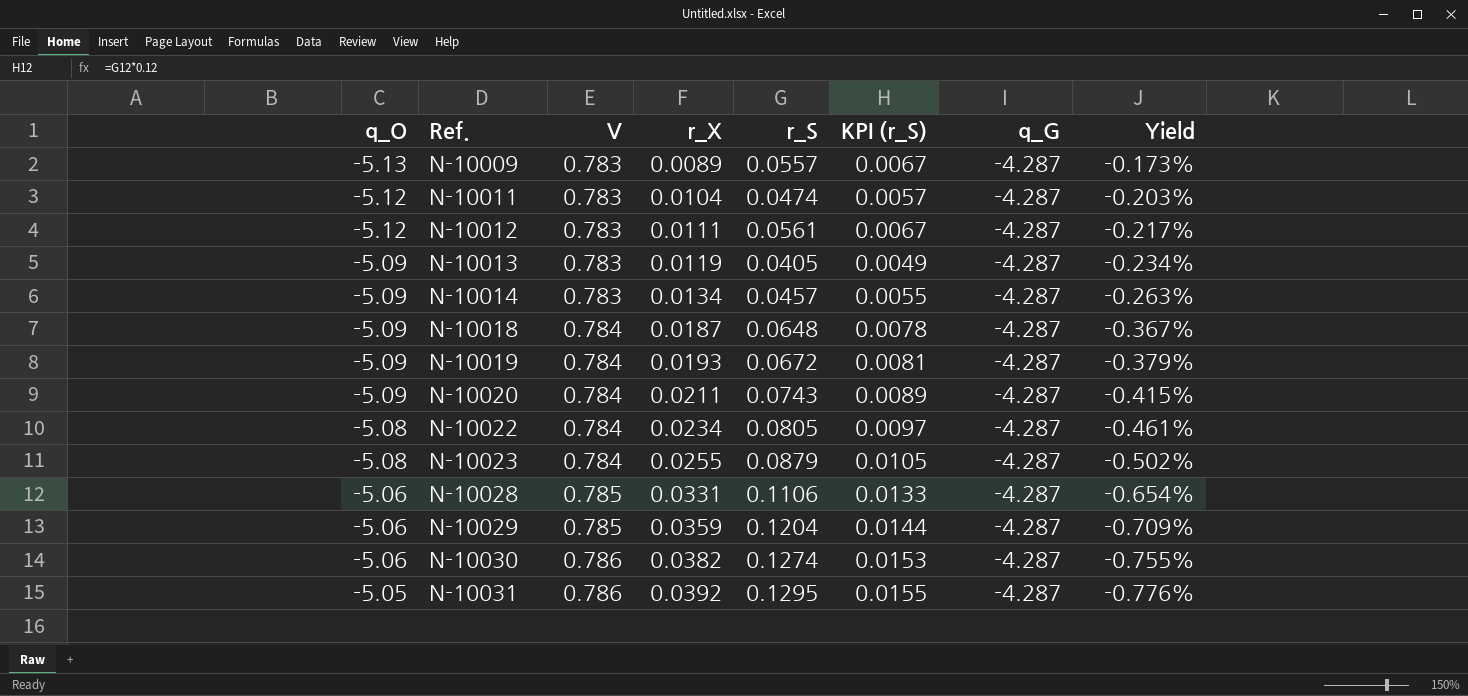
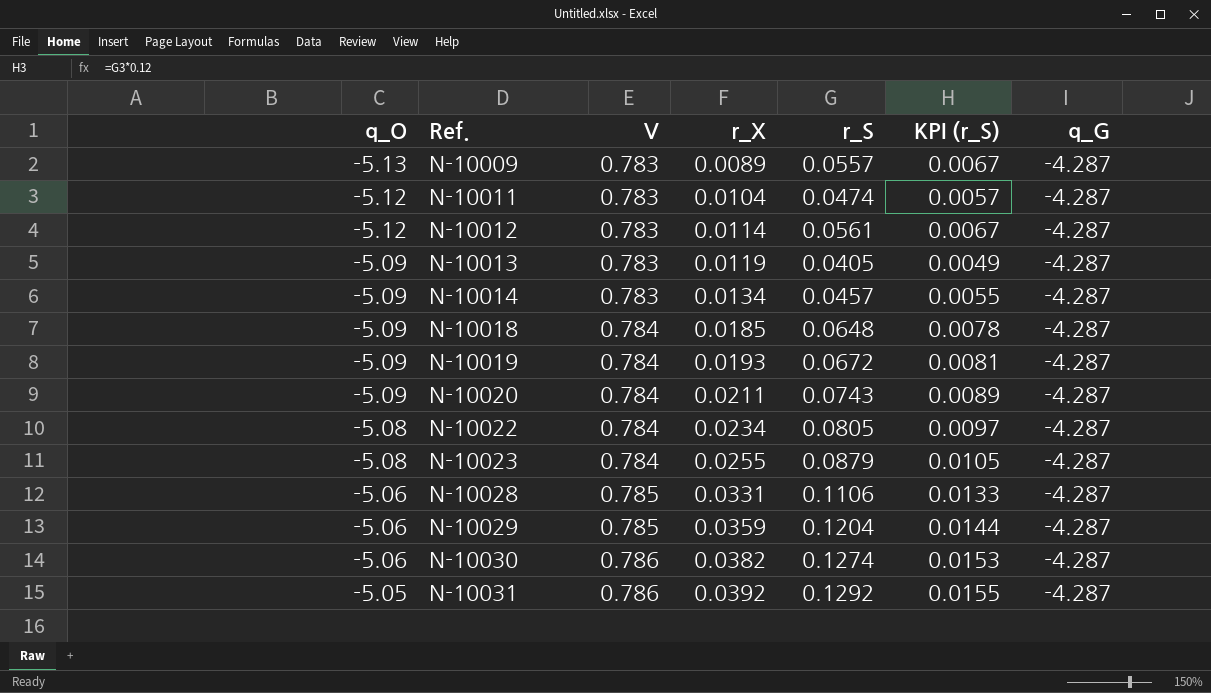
column Yield | formula: [r_X] / [q_O] -> none
N-10012 | r_X: 0.0111 -> 0.0114
N-10018 | r_X: 0.0187 -> 0.0185
N-10031 | r_S: 0.1295 -> 0.1292

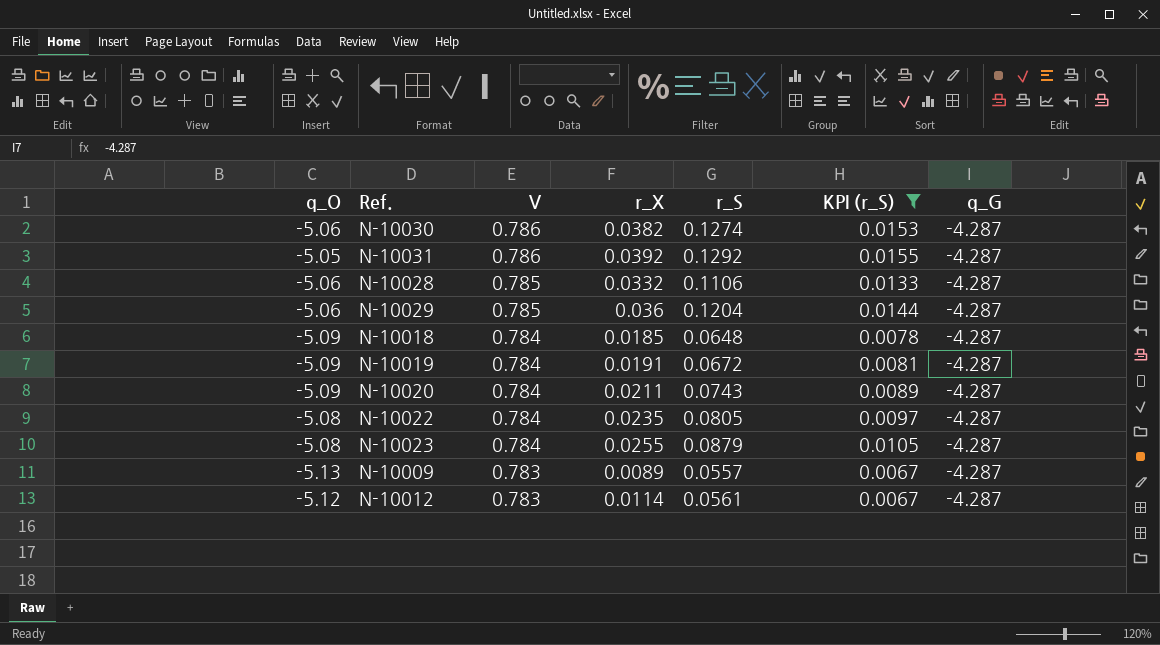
filter: none -> KPI (r_S) >= 0.0067
row order: q_O ascending -> V descending
N-10028 | r_X: 0.0331 -> 0.0332
N-10029 | r_X: 0.0359 -> 0.036
N-10019 | r_X: 0.0193 -> 0.0191
N-10022 | r_X: 0.0234 -> 0.0235

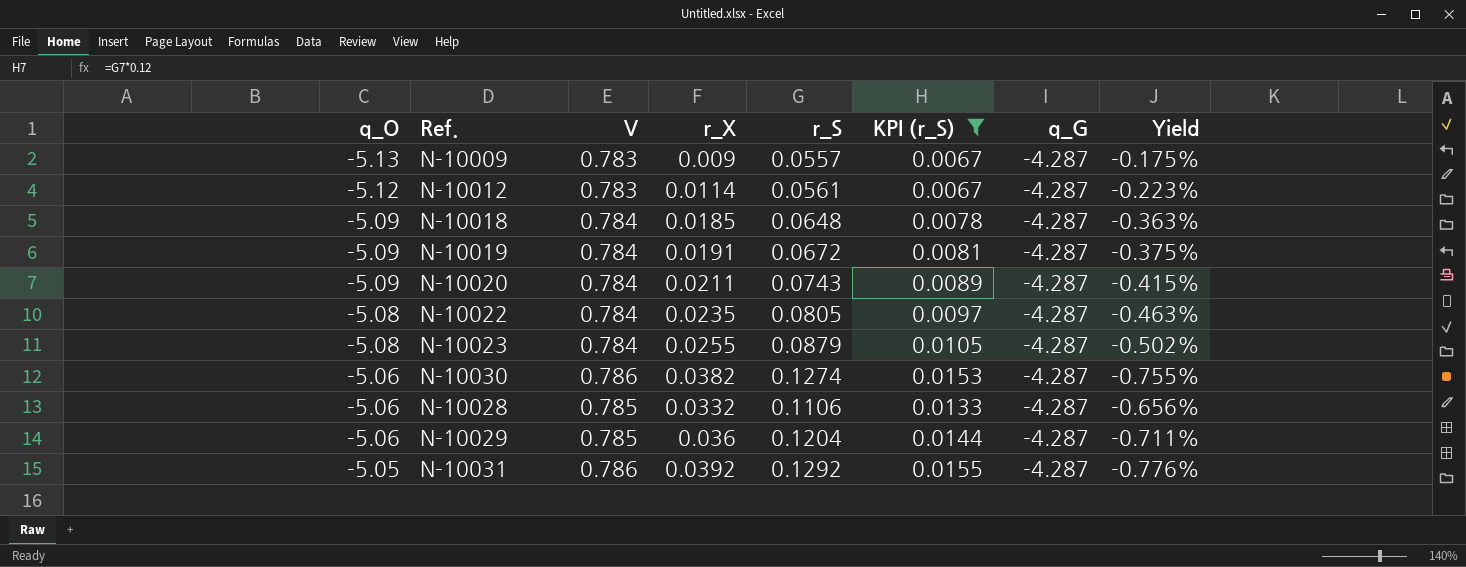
row order: V descending -> q_O ascending
column Yield | formula: none -> [r_X] / [q_O]
N-10009 | r_X: 0.0089 -> 0.009

